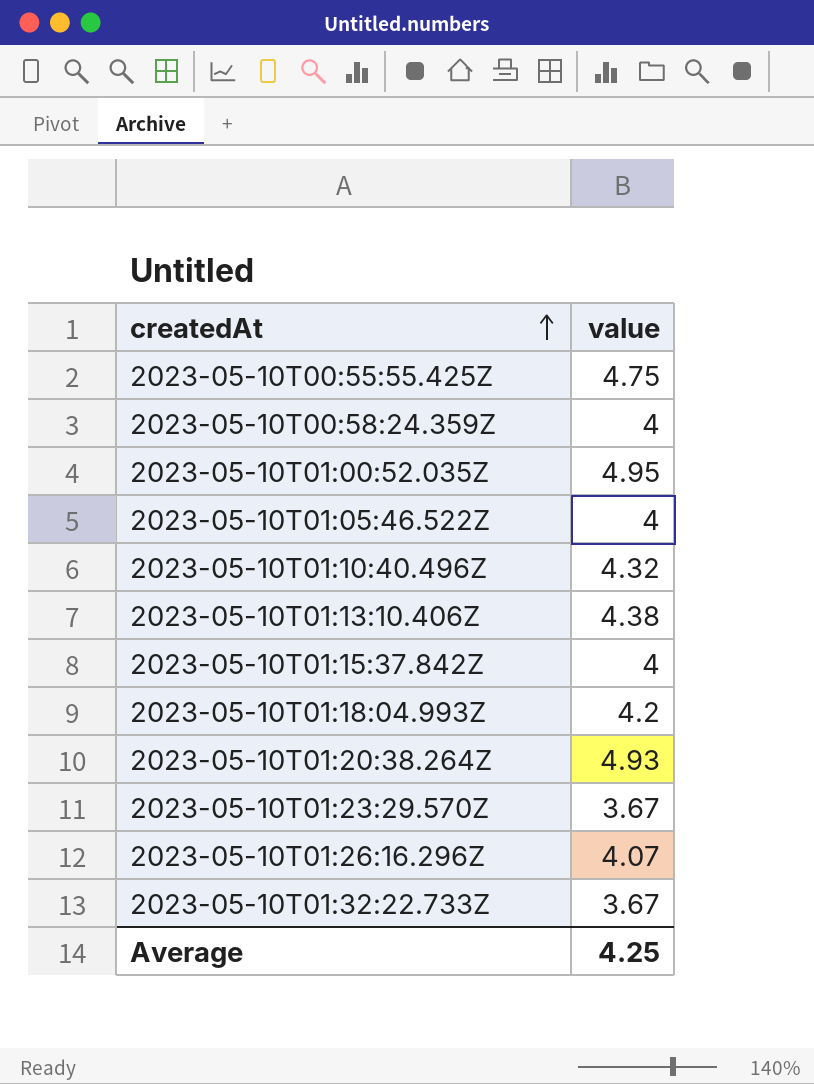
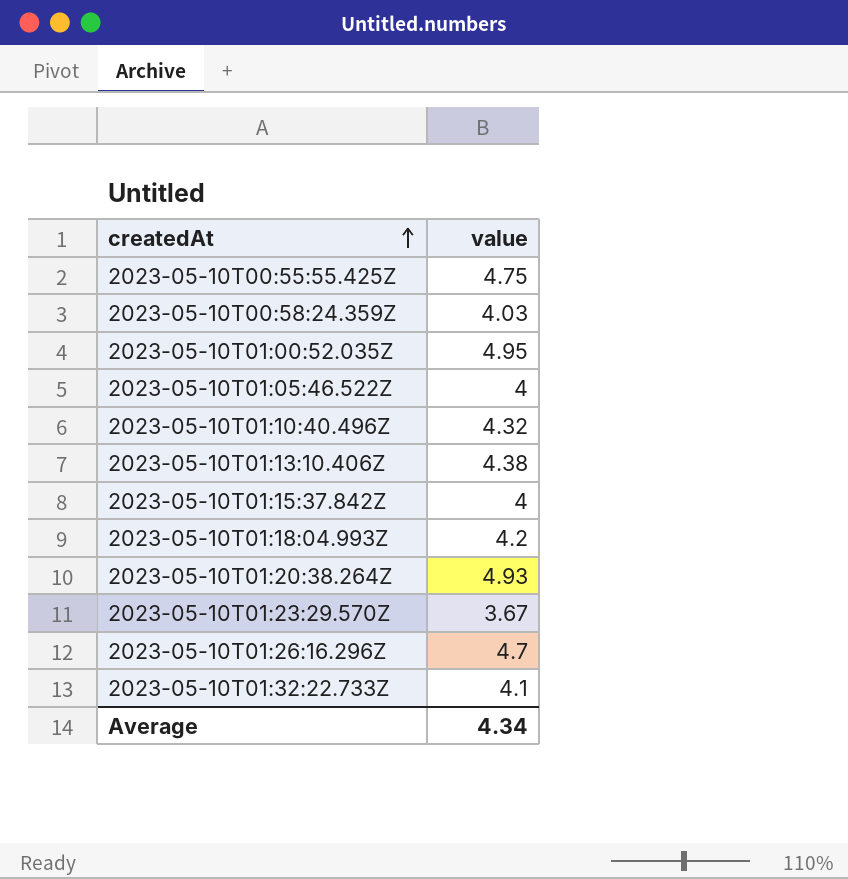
2023-05-10T00:58:24.359Z | value: 4 -> 4.03
2023-05-10T01:26:16.296Z | value: 4.07 -> 4.7
2023-05-10T01:32:22.733Z | value: 3.67 -> 4.1
Average | value: 4.25 -> 4.34

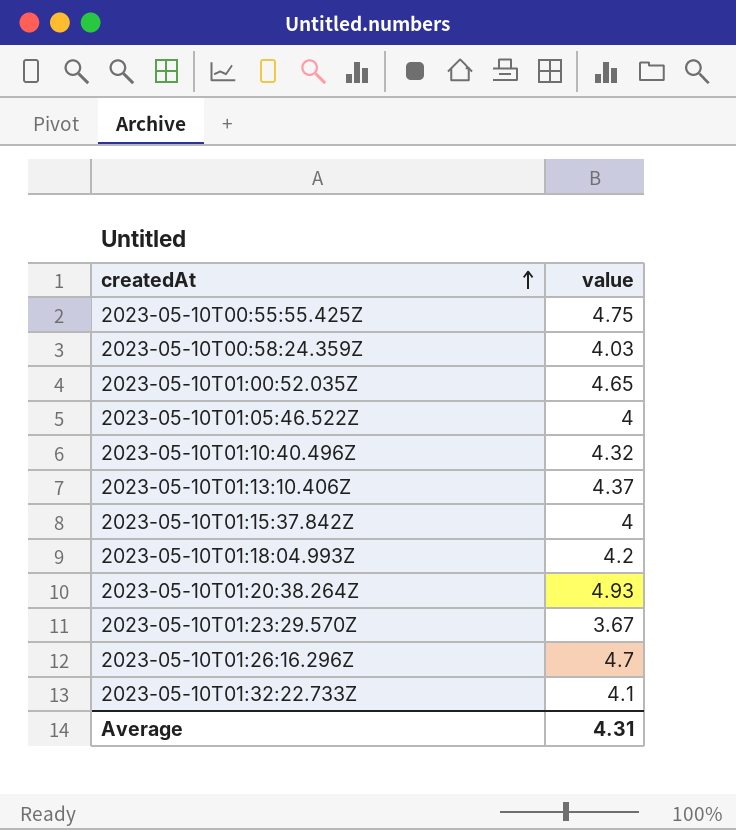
2023-05-10T01:00:52.035Z | value: 4.95 -> 4.65
2023-05-10T01:13:10.406Z | value: 4.38 -> 4.37
Average | value: 4.34 -> 4.31

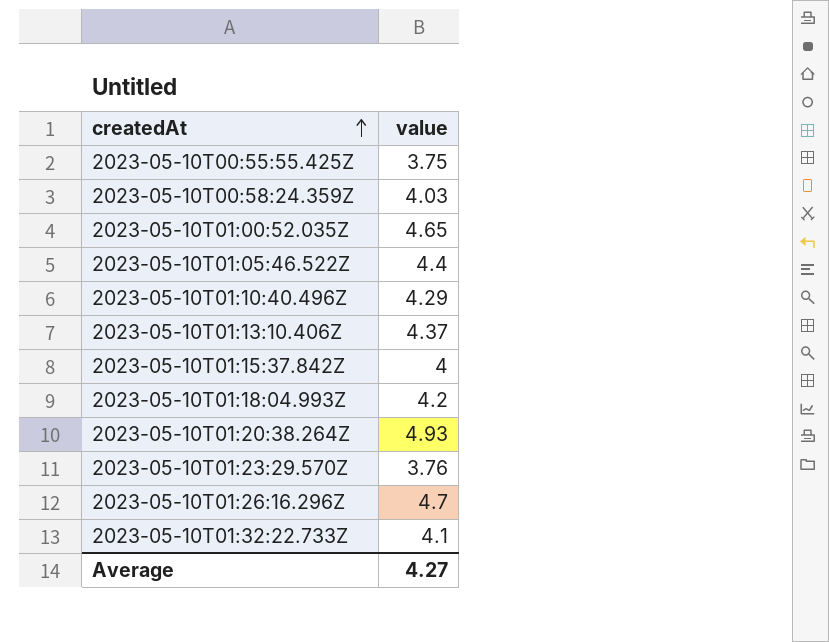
2023-05-10T00:55:55.425Z | value: 4.75 -> 3.75
2023-05-10T01:05:46.522Z | value: 4 -> 4.4
2023-05-10T01:10:40.496Z | value: 4.32 -> 4.29
2023-05-10T01:23:29.570Z | value: 3.67 -> 3.76
Average | value: 4.31 -> 4.27

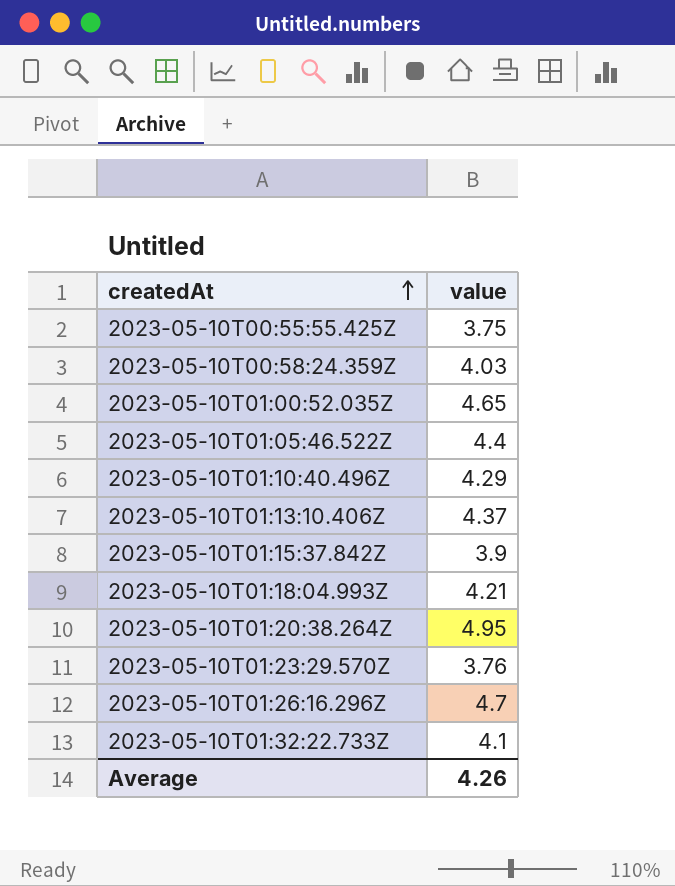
2023-05-10T01:15:37.842Z | value: 4 -> 3.9
2023-05-10T01:18:04.993Z | value: 4.2 -> 4.21
2023-05-10T01:20:38.264Z | value: 4.93 -> 4.95
Average | value: 4.27 -> 4.26

